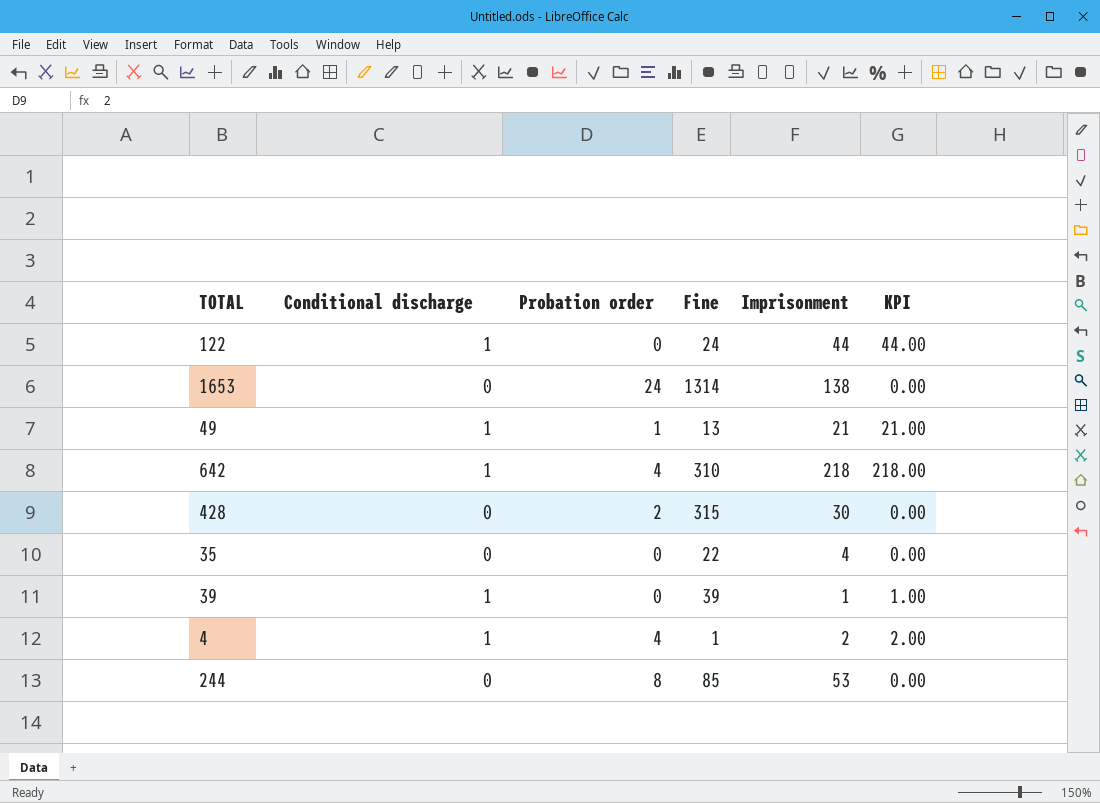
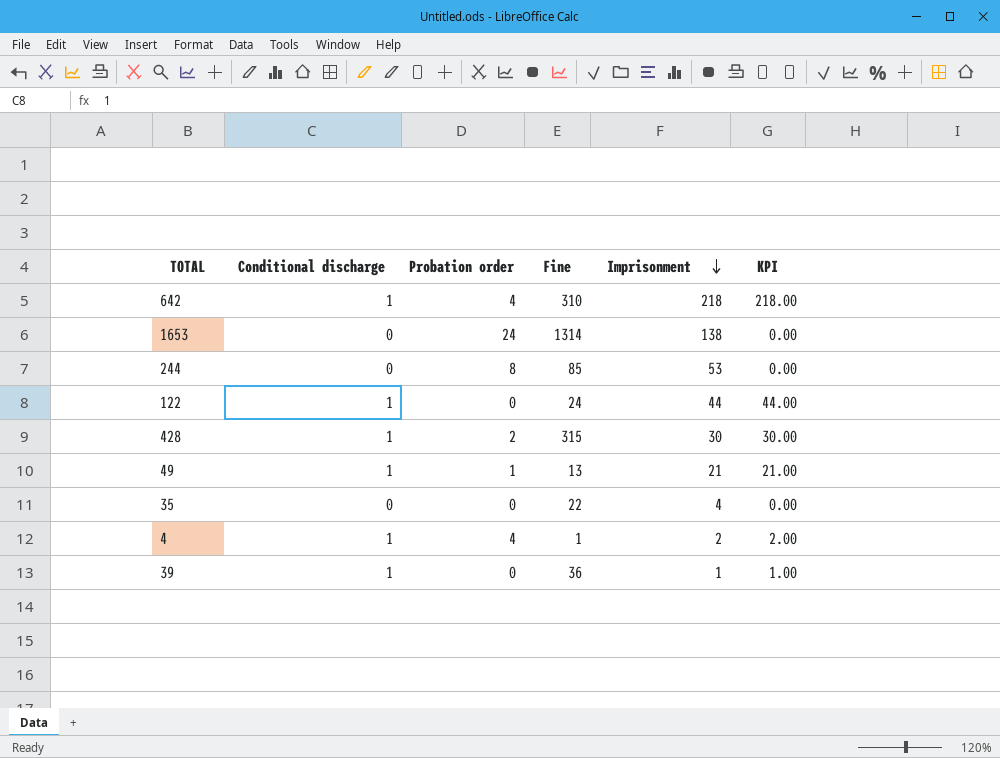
row order: none -> Imprisonment descending
428 | Conditional discharge: 0 -> 1
428 | KPI: 0.00 -> 30.00
39 | Fine: 39 -> 36

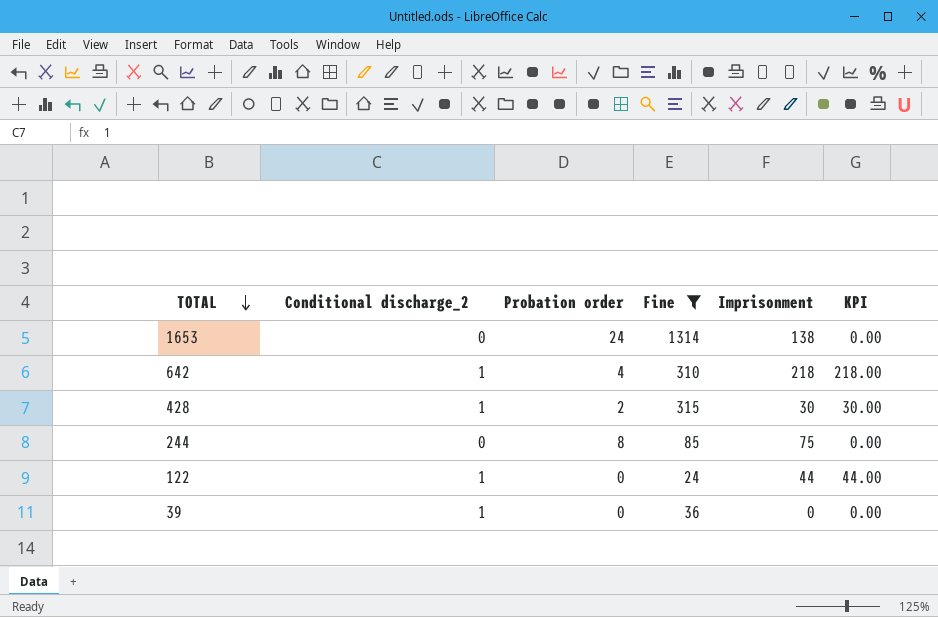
filter: none -> Fine >= 24
row order: Imprisonment descending -> TOTAL descending
column name: Conditional discharge -> Conditional discharge_2
244 | Imprisonment: 53 -> 75
39 | Imprisonment: 1 -> 0
39 | KPI: 1.00 -> 0.00

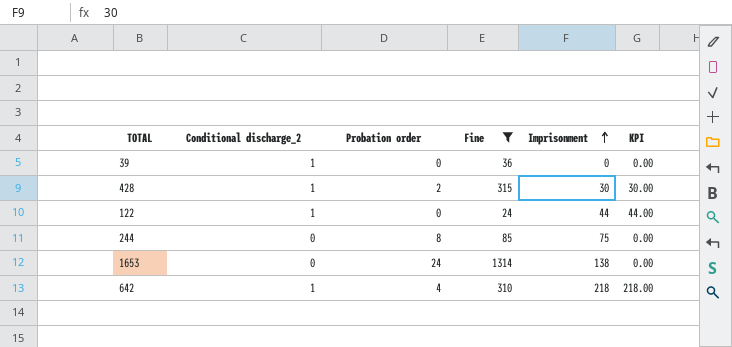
row order: TOTAL descending -> Imprisonment ascending

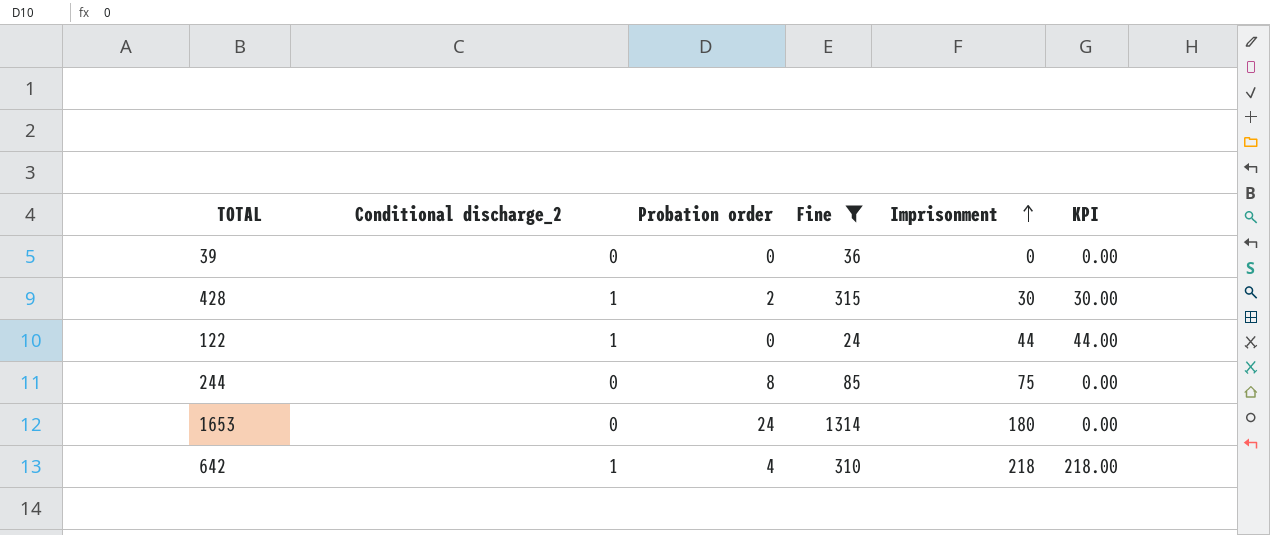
39 | Conditional discharge_2: 1 -> 0
1653 | Imprisonment: 138 -> 180

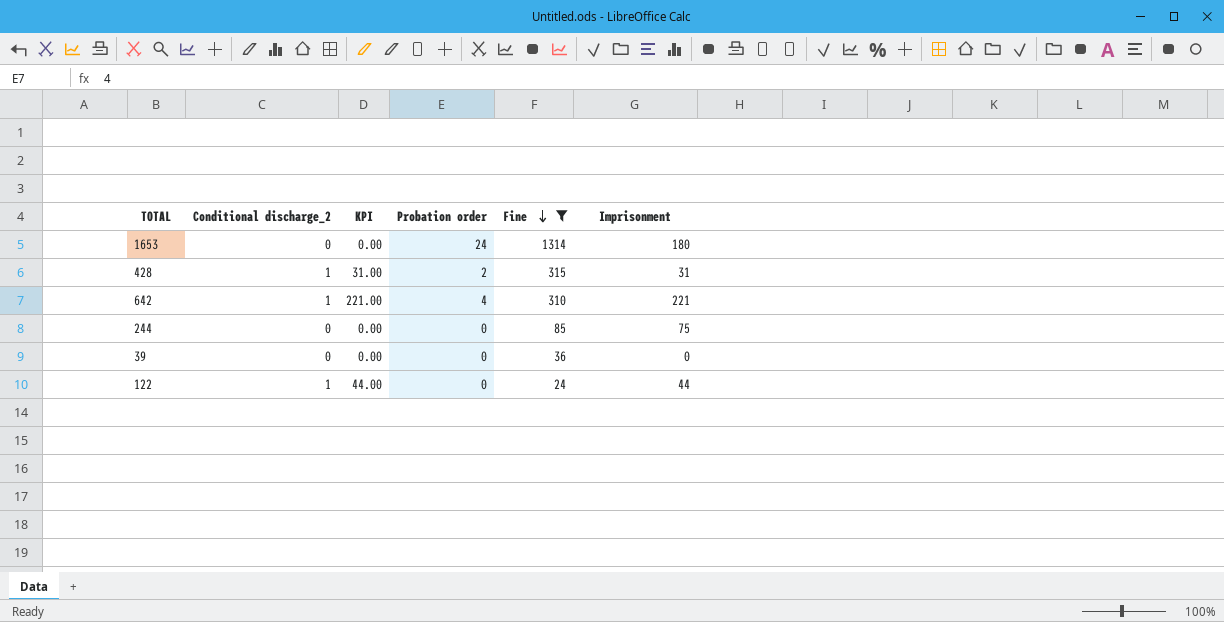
row order: Imprisonment ascending -> Fine descending
column KPI | position: 6 -> 3
428 | KPI: 30.00 -> 31.00
428 | Imprisonment: 30 -> 31
642 | KPI: 218.00 -> 221.00
642 | Imprisonment: 218 -> 221
244 | Probation order: 8 -> 0

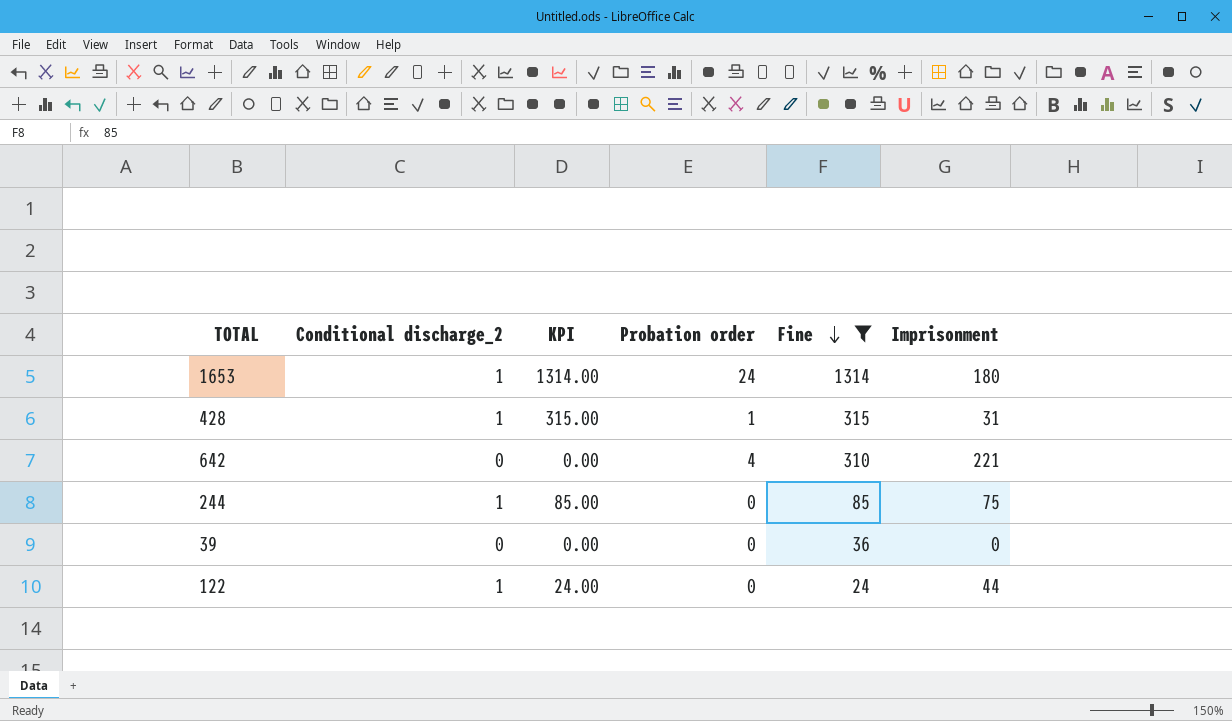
column KPI | formula: [Conditional discharge_2] * [Imprisonment] -> [Conditional discharge_2] * [Fine]
1653 | Conditional discharge_2: 0 -> 1
428 | Probation order: 2 -> 1
642 | Conditional discharge_2: 1 -> 0
244 | Conditional discharge_2: 0 -> 1

